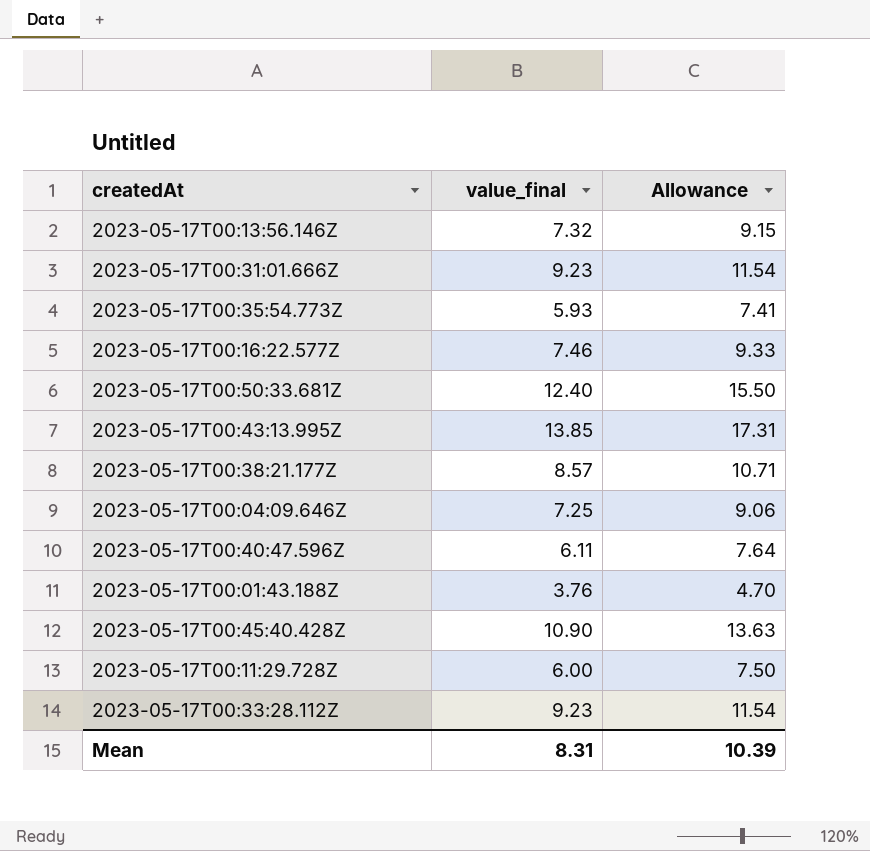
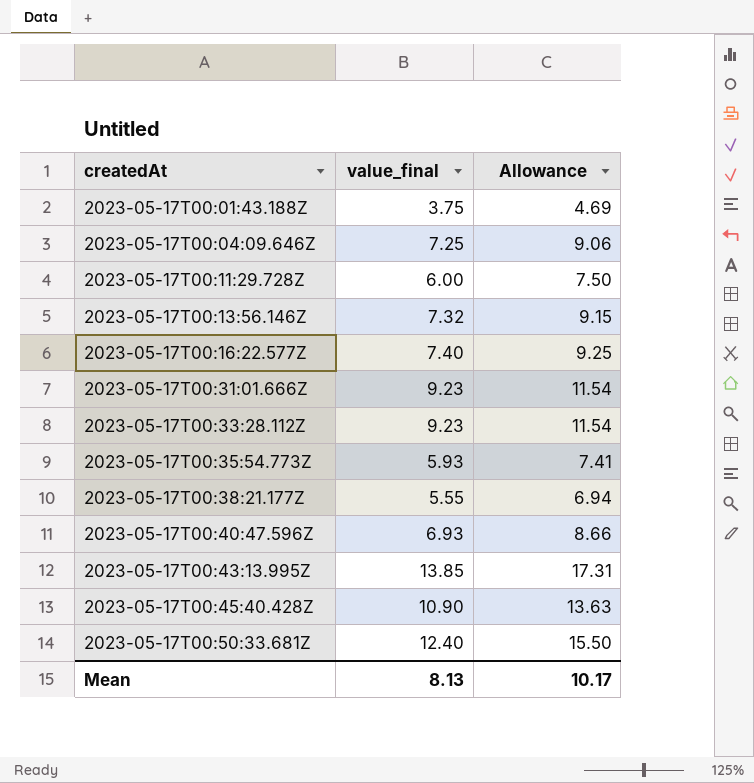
row order: none -> createdAt ascending
2023-05-17T00:01:43.188Z | value_final: 3.76 -> 3.75
2023-05-17T00:01:43.188Z | Allowance: 4.70 -> 4.69
2023-05-17T00:16:22.577Z | value_final: 7.46 -> 7.40
2023-05-17T00:16:22.577Z | Allowance: 9.33 -> 9.25
2023-05-17T00:38:21.177Z | value_final: 8.57 -> 5.55
2023-05-17T00:38:21.177Z | Allowance: 10.71 -> 6.94
2023-05-17T00:40:47.596Z | value_final: 6.11 -> 6.93
2023-05-17T00:40:47.596Z | Allowance: 7.64 -> 8.66
Mean | value_final: 8.31 -> 8.13
Mean | Allowance: 10.39 -> 10.17

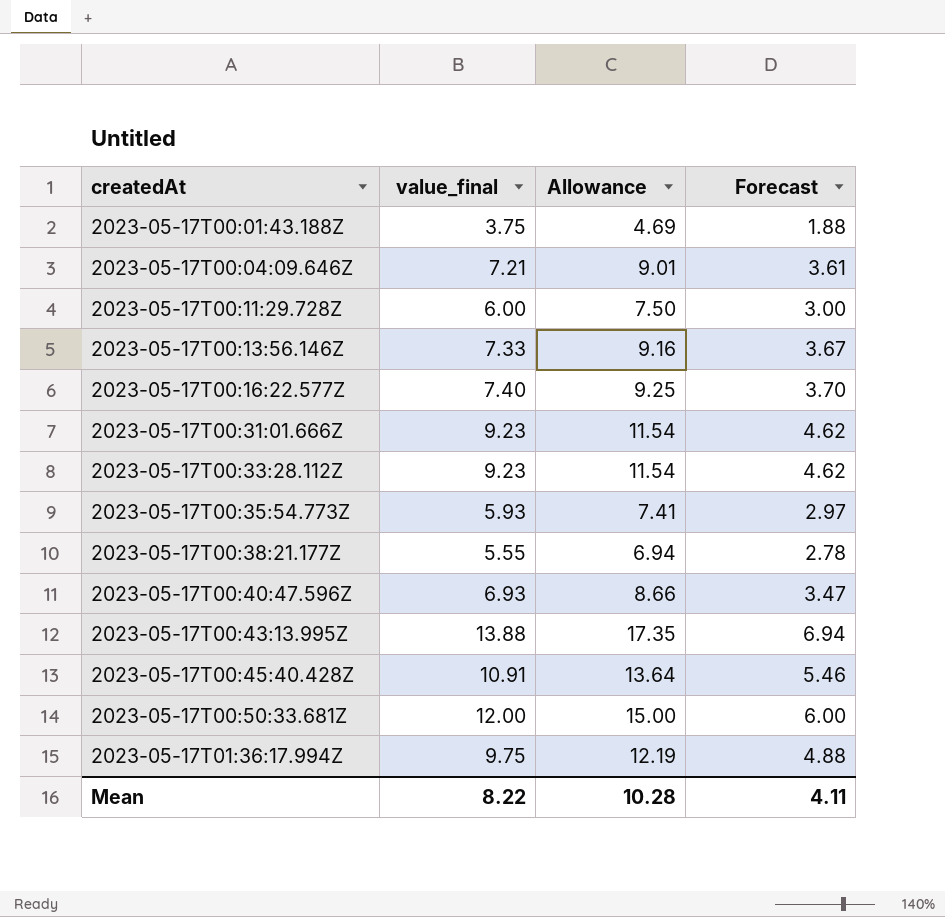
column Forecast | formula: none -> [value_final] * 0.5
2023-05-17T00:04:09.646Z | value_final: 7.25 -> 7.21
2023-05-17T00:04:09.646Z | Allowance: 9.06 -> 9.01
2023-05-17T00:13:56.146Z | value_final: 7.32 -> 7.33
2023-05-17T00:13:56.146Z | Allowance: 9.15 -> 9.16
2023-05-17T00:43:13.995Z | value_final: 13.85 -> 13.88
2023-05-17T00:43:13.995Z | Allowance: 17.31 -> 17.35
2023-05-17T00:45:40.428Z | value_final: 10.90 -> 10.91
2023-05-17T00:45:40.428Z | Allowance: 13.63 -> 13.64
2023-05-17T00:50:33.681Z | value_final: 12.40 -> 12.00
2023-05-17T00:50:33.681Z | Allowance: 15.50 -> 15.00
row 2023-05-17T01:36:17.994Z: none -> 9.75 | 12.19 | 4.88
Mean | value_final: 8.13 -> 8.22
Mean | Allowance: 10.17 -> 10.28

